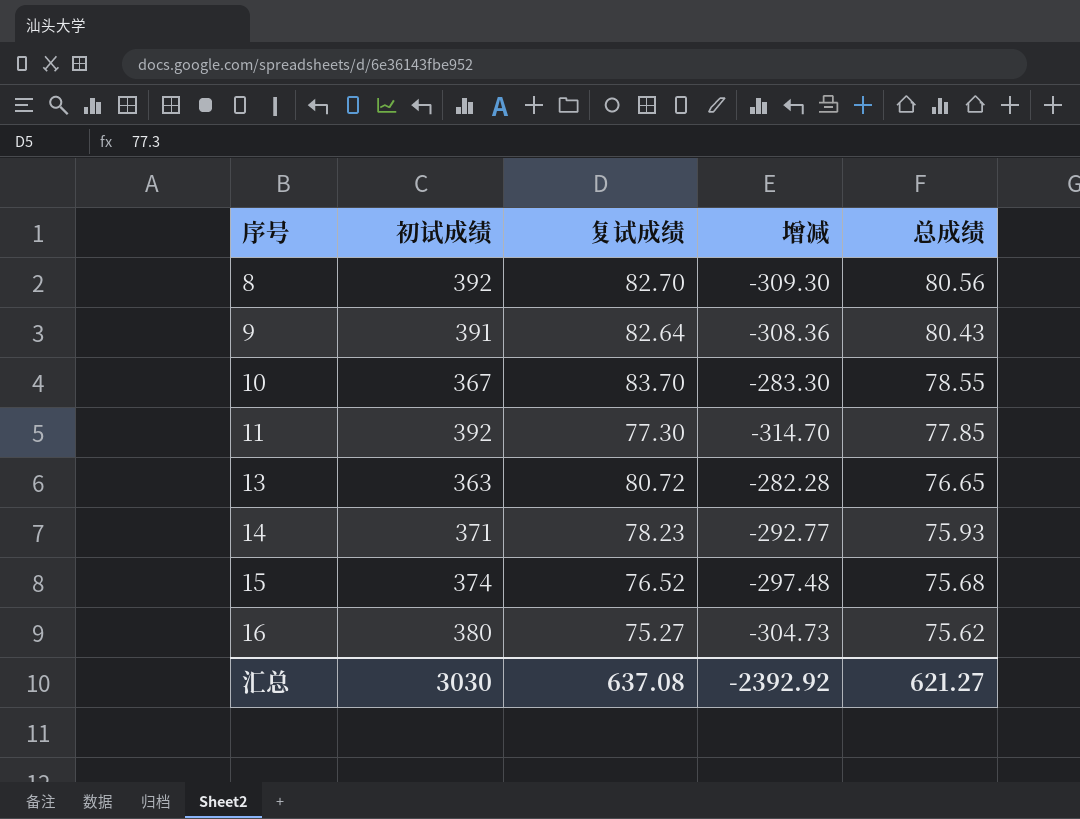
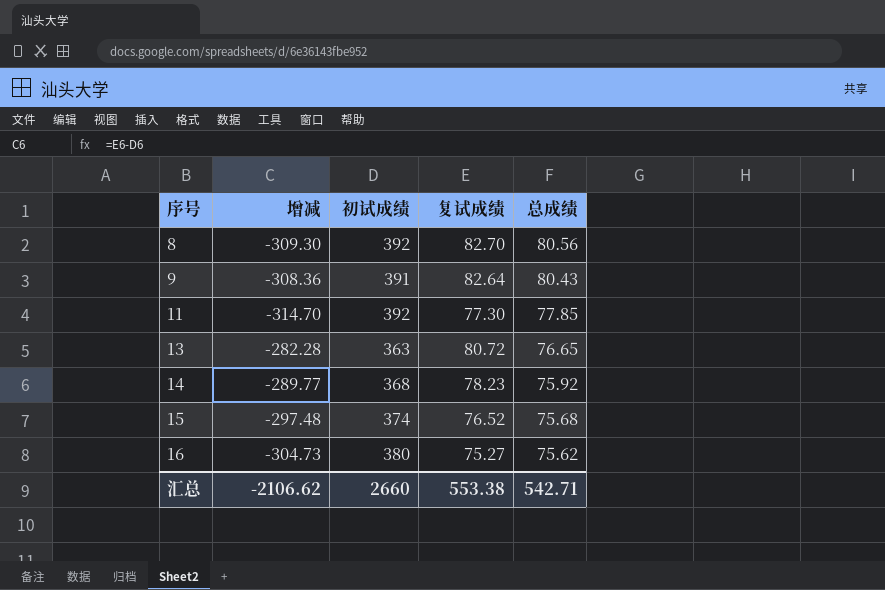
column 增减 | position: 4 -> 2
row 10: 367 | 83.70 | -283.30 | 78.55 -> none
14 | 增减: -292.77 -> -289.77
14 | 初试成绩: 371 -> 368
14 | 总成绩: 75.93 -> 75.92
汇总 | 增减: -2392.92 -> -2106.62
汇总 | 初试成绩: 3030 -> 2660
汇总 | 复试成绩: 637.08 -> 553.38
汇总 | 总成绩: 621.27 -> 542.71

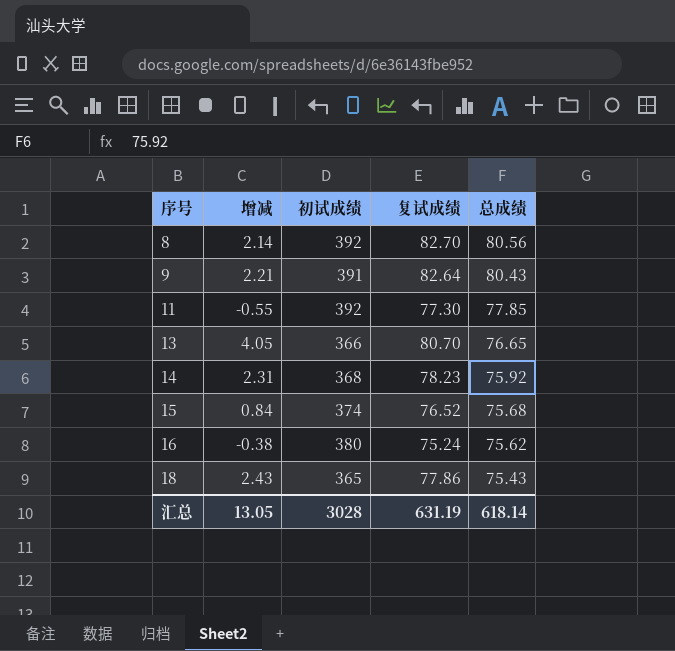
column 增减 | formula: [复试成绩] - [初试成绩] -> [复试成绩] - [总成绩]
13 | 初试成绩: 363 -> 366
13 | 复试成绩: 80.72 -> 80.70
16 | 复试成绩: 75.27 -> 75.24
row 18: none -> 2.43 | 365 | 77.86 | 75.43
汇总 | 增减: -2106.62 -> 13.05
汇总 | 初试成绩: 2660 -> 3028
汇总 | 复试成绩: 553.38 -> 631.19
汇总 | 总成绩: 542.71 -> 618.14

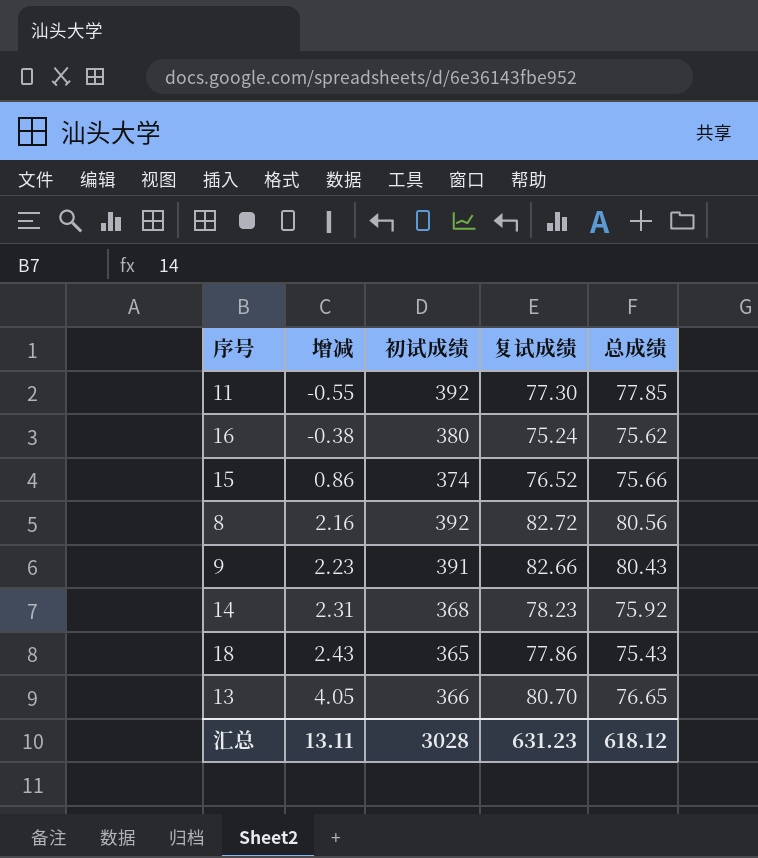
row order: 序号 ascending -> 增减 ascending
15 | 增减: 0.84 -> 0.86
15 | 总成绩: 75.68 -> 75.66
8 | 增减: 2.14 -> 2.16
8 | 复试成绩: 82.70 -> 82.72
9 | 增减: 2.21 -> 2.23
9 | 复试成绩: 82.64 -> 82.66
汇总 | 增减: 13.05 -> 13.11
汇总 | 复试成绩: 631.19 -> 631.23
汇总 | 总成绩: 618.14 -> 618.12

